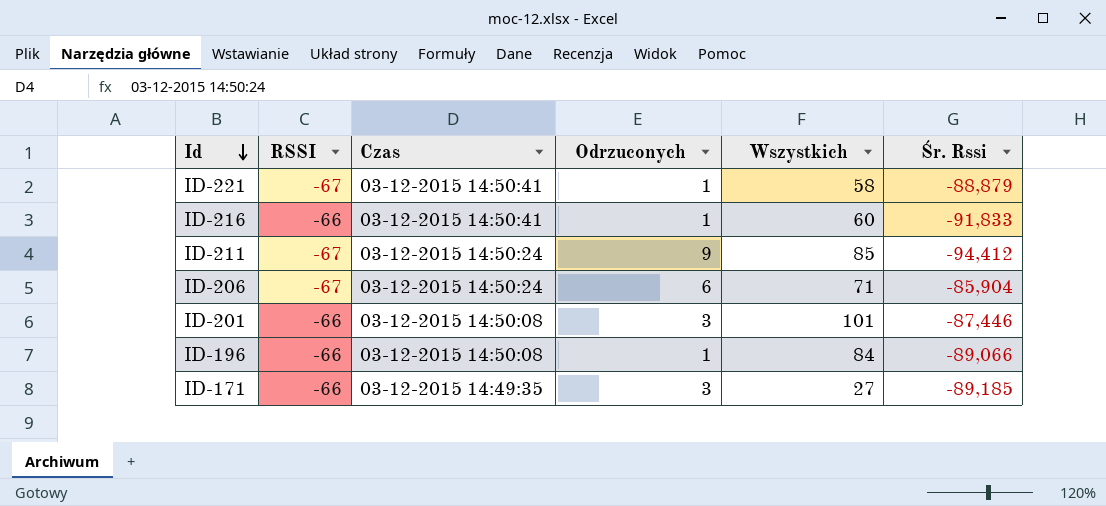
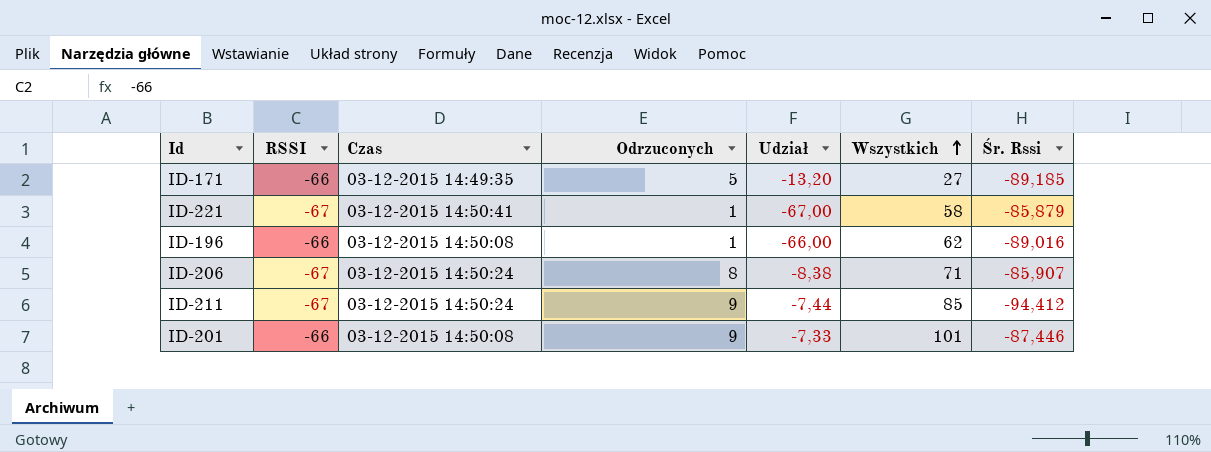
row order: Id descending -> Wszystkich ascending
column Udział | formula: none -> [RSSI] / [Odrzuconych]
row ID-216: -66 | 03-12-2015 14:50:41 | 1 | 60 | -91,833 -> none
ID-171 | Odrzuconych: 3 -> 5
ID-221 | Śr. Rssi: -88,879 -> -85,879
ID-196 | Wszystkich: 84 -> 62
ID-196 | Śr. Rssi: -89,066 -> -89,016
ID-206 | Odrzuconych: 6 -> 8
ID-206 | Śr. Rssi: -85,904 -> -85,907
ID-201 | Odrzuconych: 3 -> 9

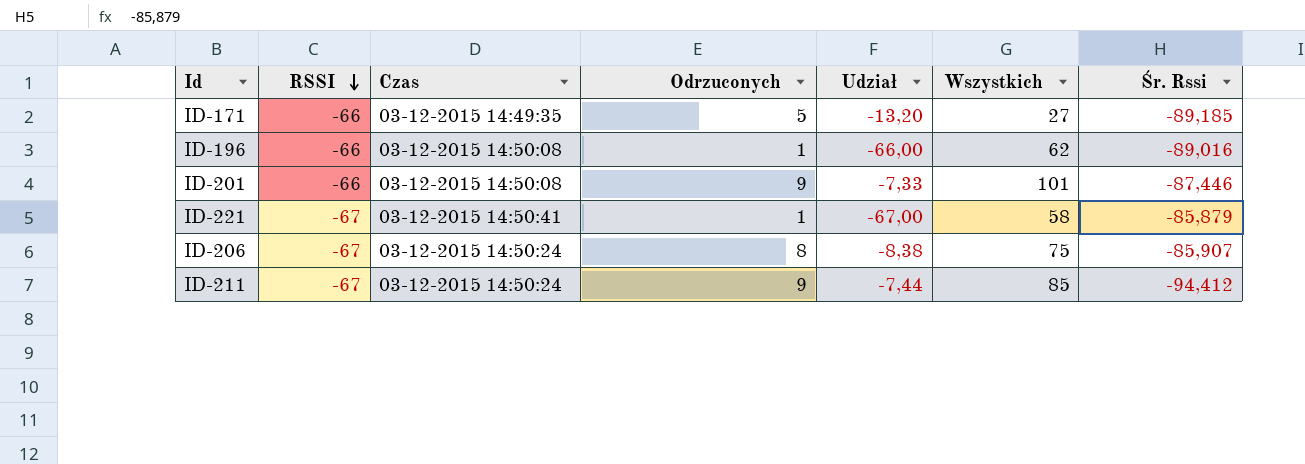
row order: Wszystkich ascending -> RSSI descending
ID-206 | Wszystkich: 71 -> 75

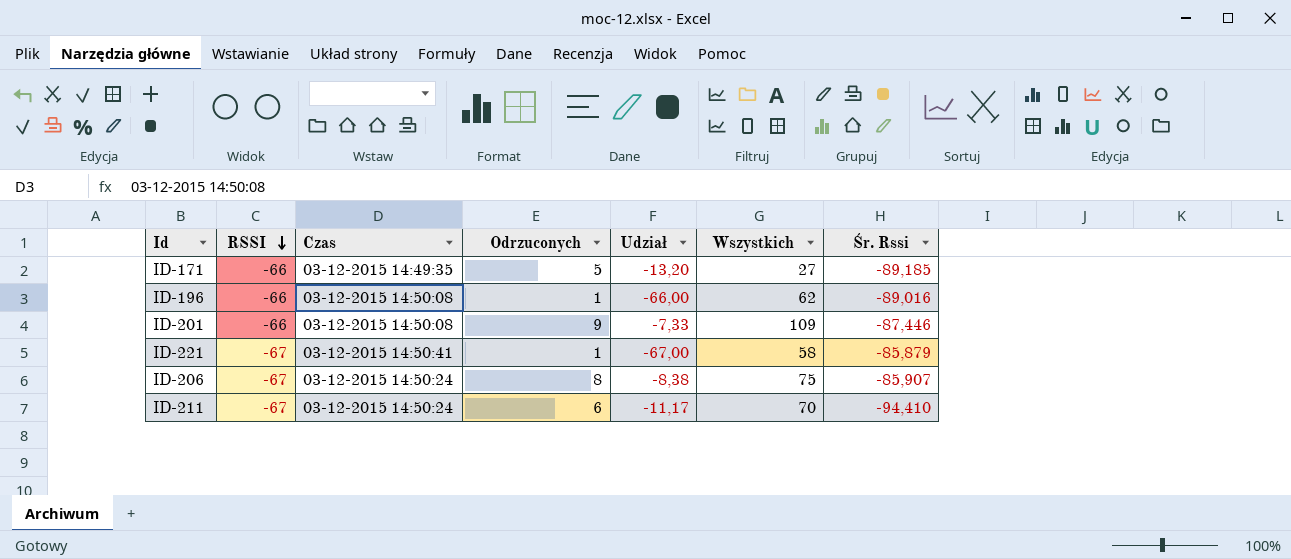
ID-201 | Wszystkich: 101 -> 109
ID-211 | Odrzuconych: 9 -> 6
ID-211 | Udział: -7,44 -> -11,17
ID-211 | Wszystkich: 85 -> 70
ID-211 | Śr. Rssi: -94,412 -> -94,410

